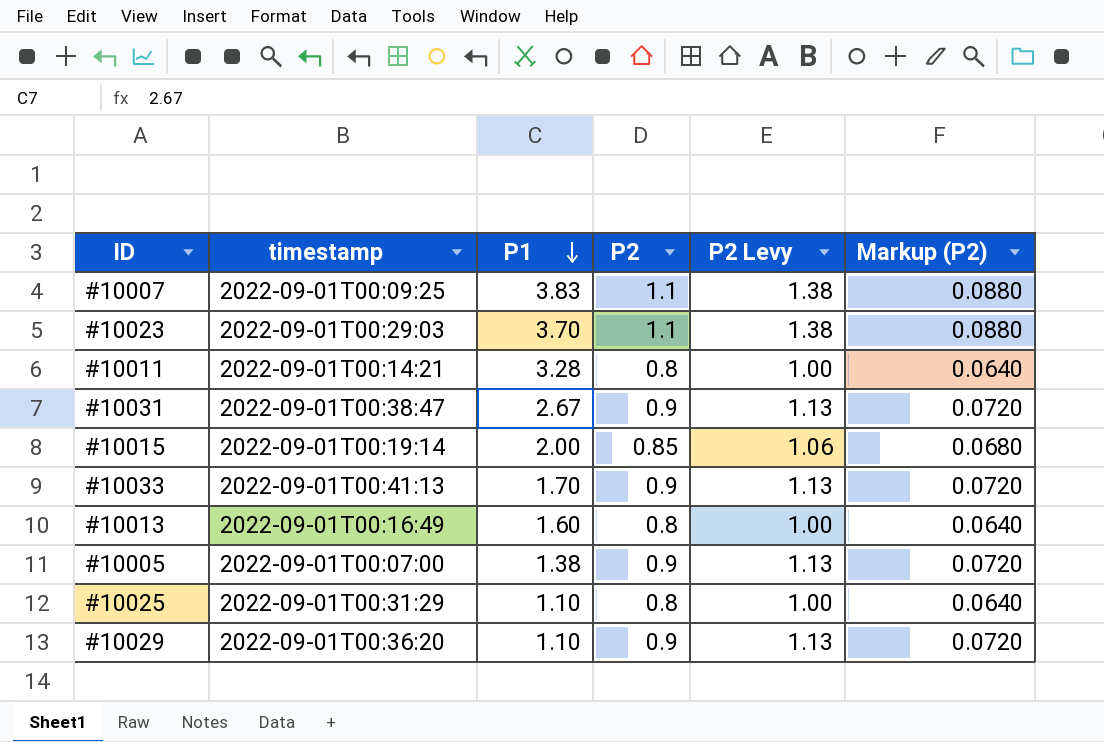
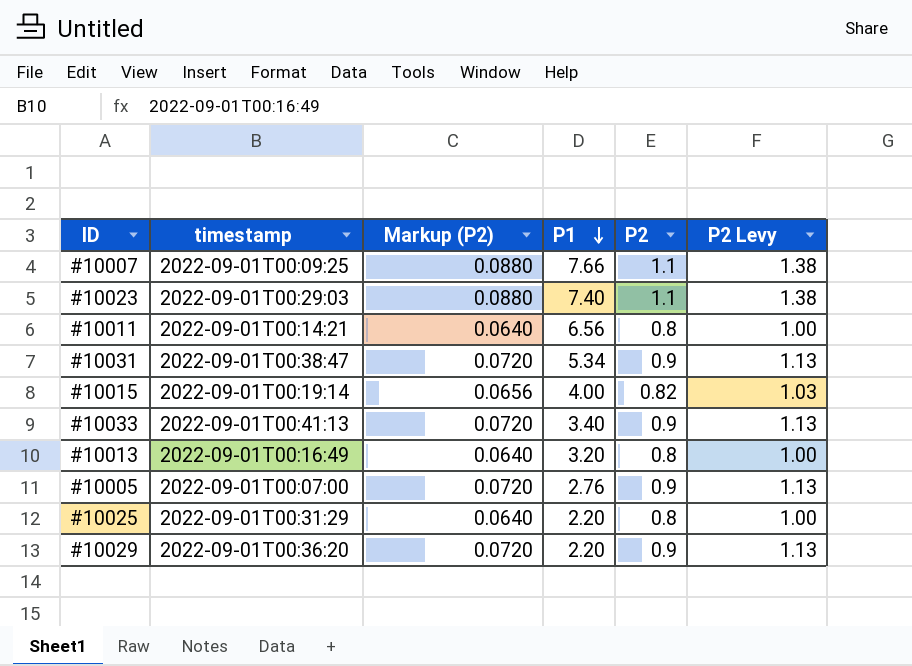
column Markup (P2) | position: 6 -> 3
#10007 | P1: 3.83 -> 7.66
#10023 | P1: 3.70 -> 7.40
#10011 | P1: 3.28 -> 6.56
#10031 | P1: 2.67 -> 5.34
#10015 | Markup (P2): 0.0680 -> 0.0656
#10015 | P1: 2.00 -> 4.00
#10015 | P2: 0.85 -> 0.82
#10015 | P2 Levy: 1.06 -> 1.03
#10033 | P1: 1.70 -> 3.40
#10013 | P1: 1.60 -> 3.20
#10005 | P1: 1.38 -> 2.76
#10025 | P1: 1.10 -> 2.20
#10029 | P1: 1.10 -> 2.20

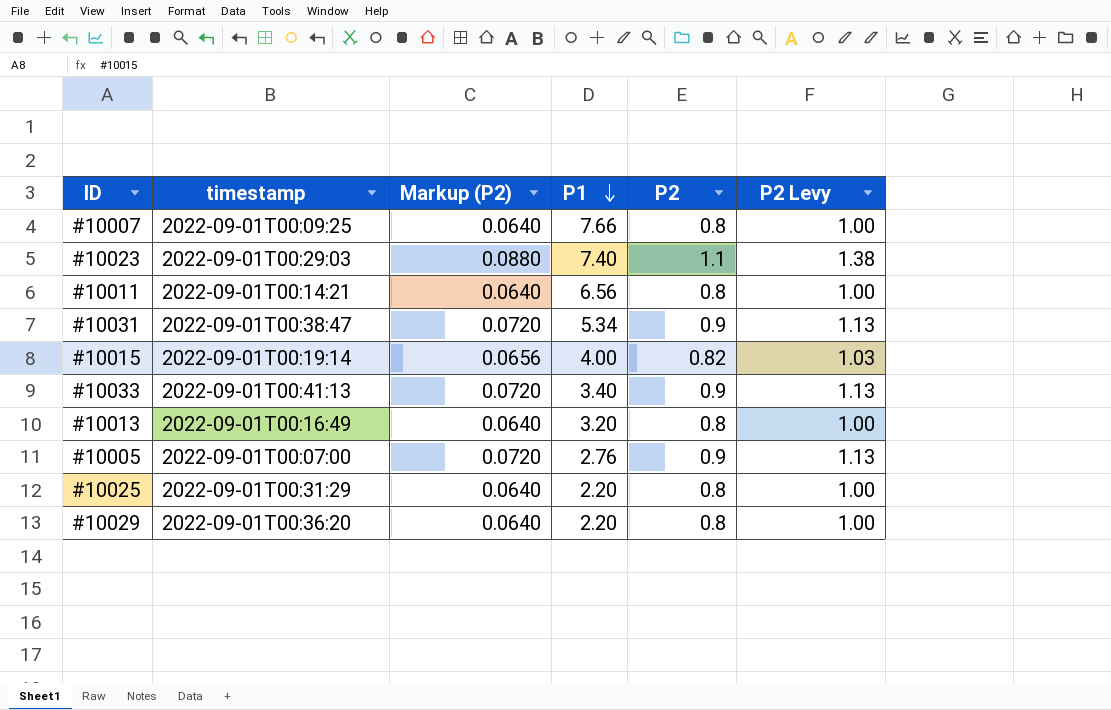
#10007 | Markup (P2): 0.0880 -> 0.0640
#10007 | P2: 1.1 -> 0.8
#10007 | P2 Levy: 1.38 -> 1.00
#10029 | Markup (P2): 0.0720 -> 0.0640
#10029 | P2: 0.9 -> 0.8
#10029 | P2 Levy: 1.13 -> 1.00

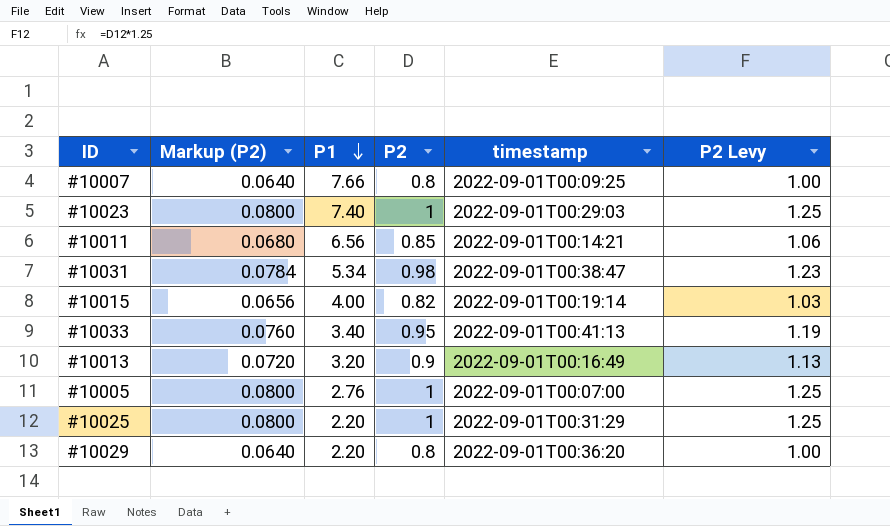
column timestamp | position: 2 -> 5
#10023 | Markup (P2): 0.0880 -> 0.0800
#10023 | P2: 1.1 -> 1
#10023 | P2 Levy: 1.38 -> 1.25
#10011 | Markup (P2): 0.0640 -> 0.0680
#10011 | P2: 0.8 -> 0.85
#10011 | P2 Levy: 1.00 -> 1.06
#10031 | Markup (P2): 0.0720 -> 0.0784
#10031 | P2: 0.9 -> 0.98
#10031 | P2 Levy: 1.13 -> 1.23
#10033 | Markup (P2): 0.0720 -> 0.0760
#10033 | P2: 0.9 -> 0.95
#10033 | P2 Levy: 1.13 -> 1.19
#10013 | Markup (P2): 0.0640 -> 0.0720
#10013 | P2: 0.8 -> 0.9
#10013 | P2 Levy: 1.00 -> 1.13
#10005 | Markup (P2): 0.0720 -> 0.0800
#10005 | P2: 0.9 -> 1
#10005 | P2 Levy: 1.13 -> 1.25
#10025 | Markup (P2): 0.0640 -> 0.0800
#10025 | P2: 0.8 -> 1
#10025 | P2 Levy: 1.00 -> 1.25

